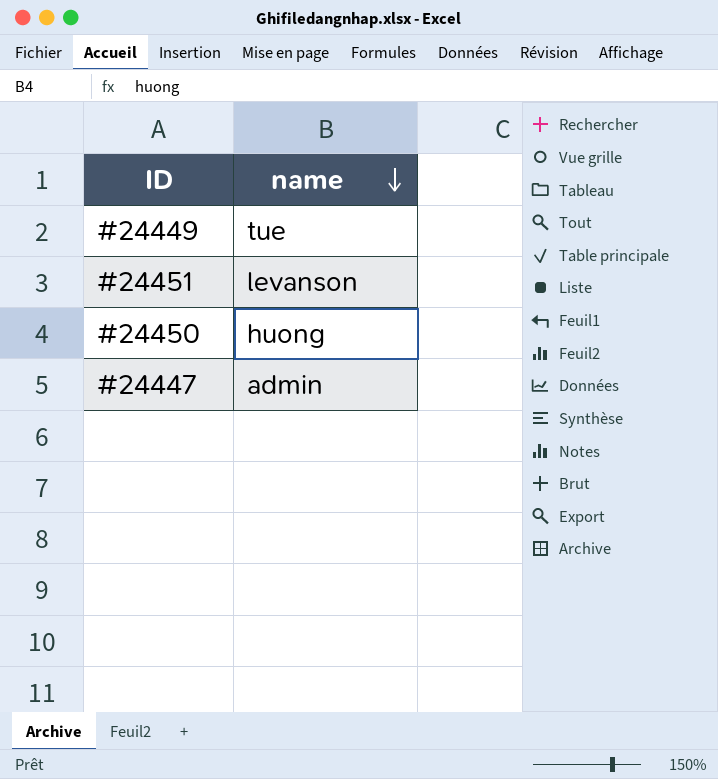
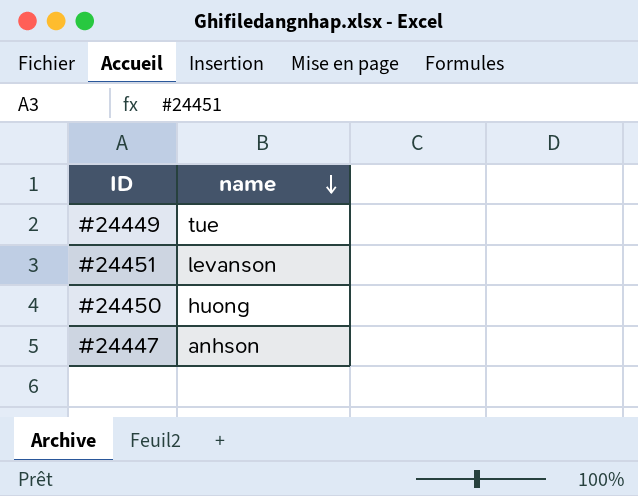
#24447 | name: admin -> anhson

